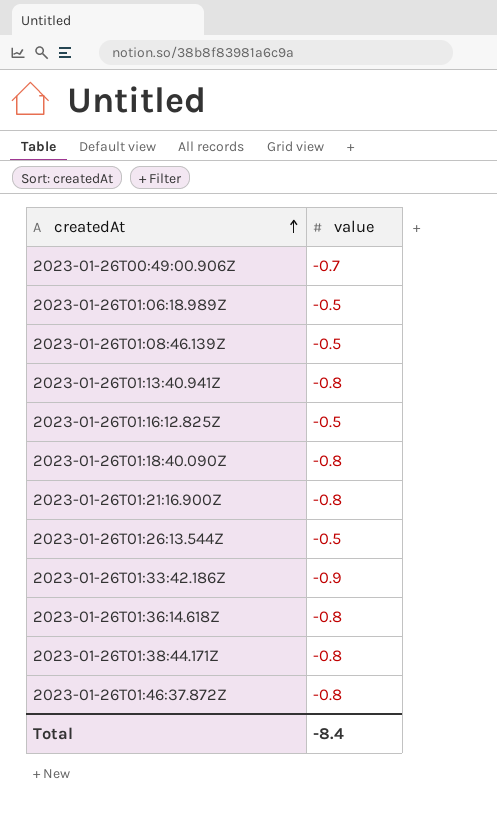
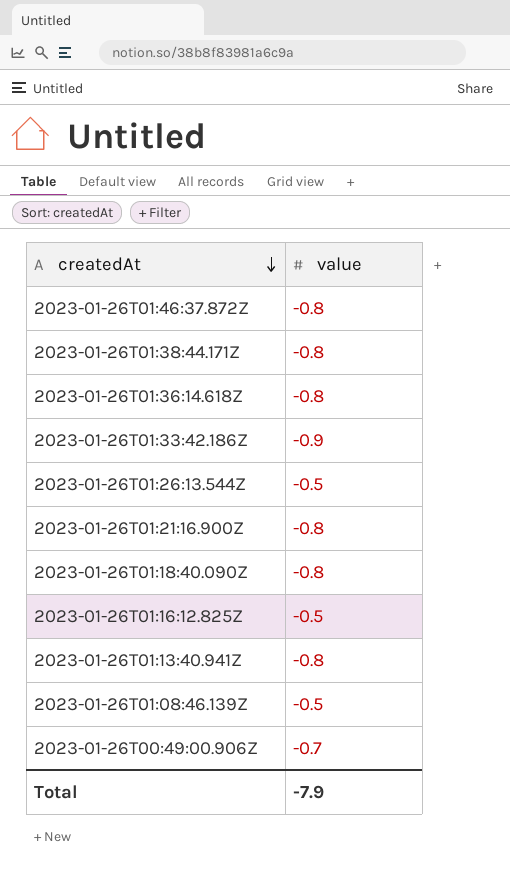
row order: createdAt ascending -> createdAt descending
row 2023-01-26T01:06:18.989Z: -0.5 -> none
Total | value: -8.4 -> -7.9

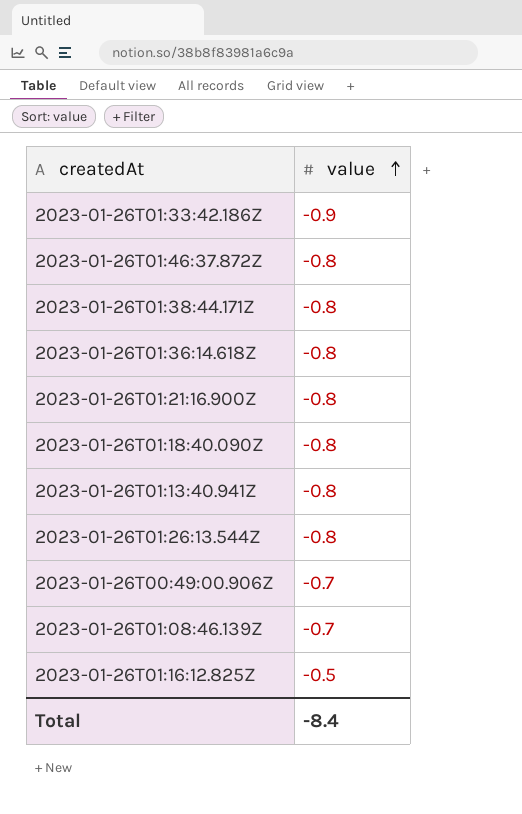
row order: createdAt descending -> value ascending
2023-01-26T01:26:13.544Z | value: -0.5 -> -0.8
2023-01-26T01:08:46.139Z | value: -0.5 -> -0.7
Total | value: -7.9 -> -8.4

